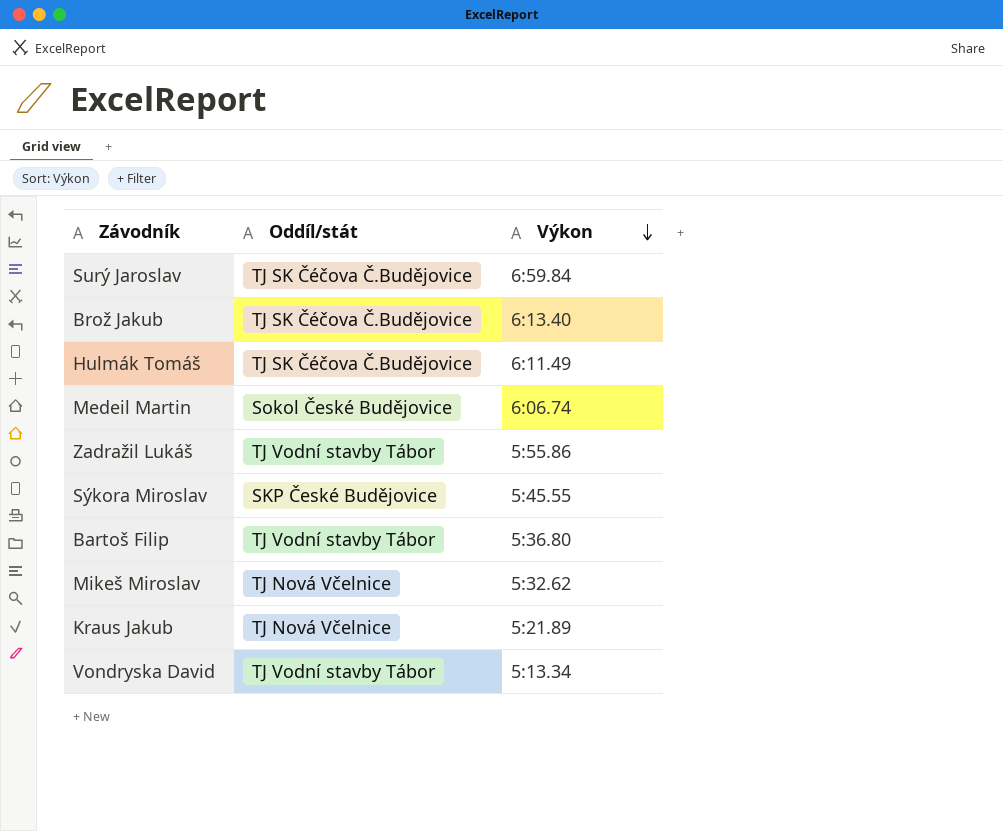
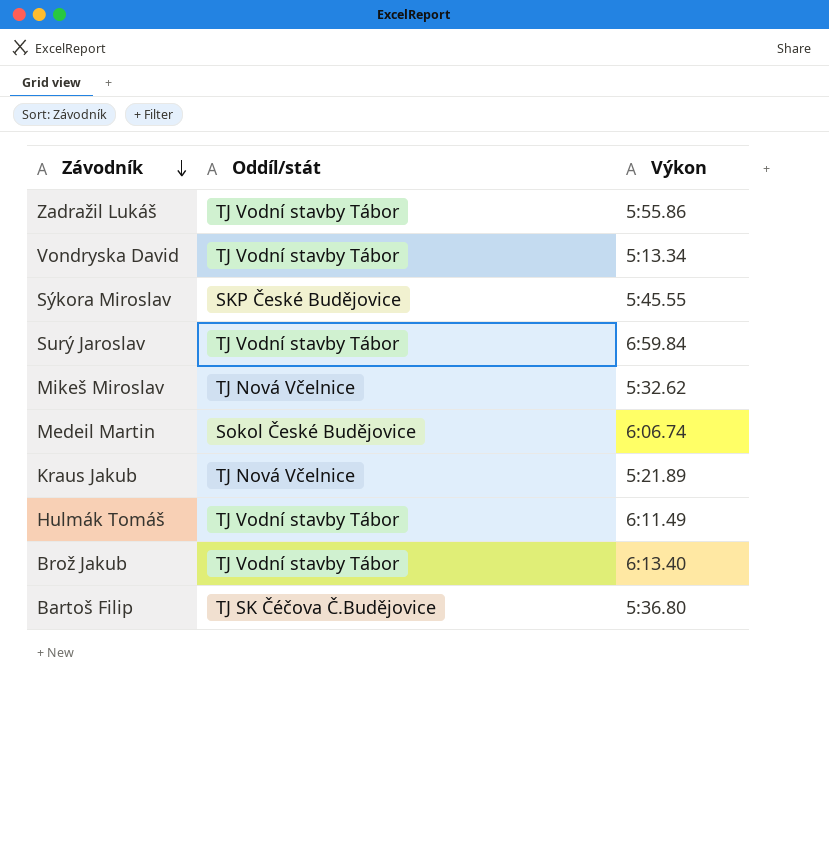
row order: Výkon descending -> Závodník descending
Surý Jaroslav | Oddíl/stát: TJ SK Čéčova Č.Budějovice -> TJ Vodní stavby Tábor
Hulmák Tomáš | Oddíl/stát: TJ SK Čéčova Č.Budějovice -> TJ Vodní stavby Tábor
Brož Jakub | Oddíl/stát: TJ SK Čéčova Č.Budějovice -> TJ Vodní stavby Tábor
Bartoš Filip | Oddíl/stát: TJ Vodní stavby Tábor -> TJ SK Čéčova Č.Budějovice

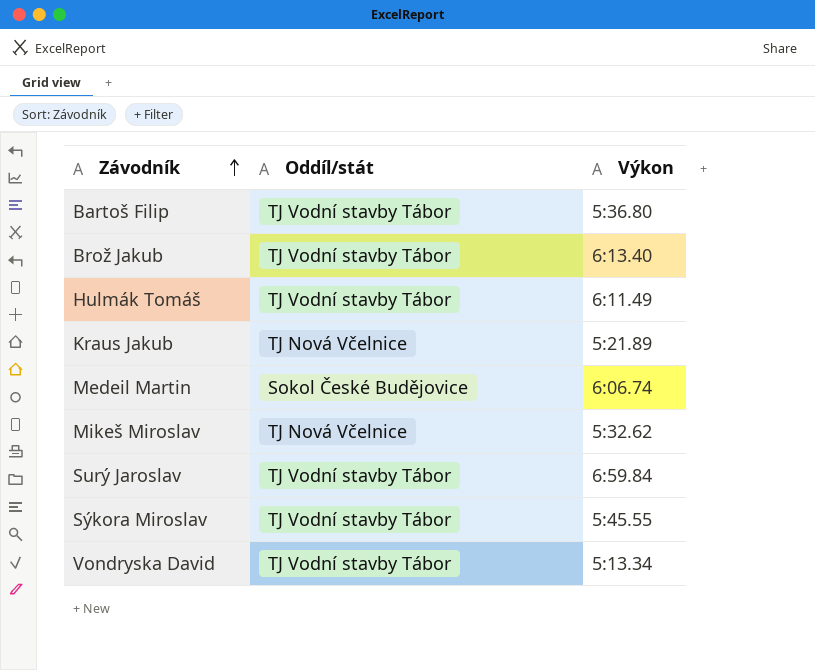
row order: Závodník descending -> Závodník ascending
row Zadražil Lukáš: TJ Vodní stavby Tábor | 5:55.86 -> none
Bartoš Filip | Oddíl/stát: TJ SK Čéčova Č.Budějovice -> TJ Vodní stavby Tábor
Sýkora Miroslav | Oddíl/stát: SKP České Budějovice -> TJ Vodní stavby Tábor

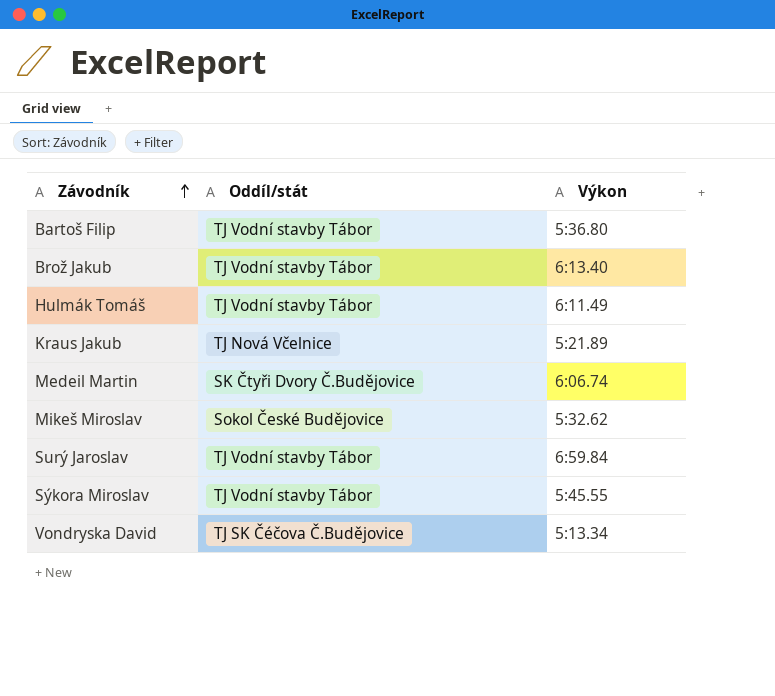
Medeil Martin | Oddíl/stát: Sokol České Budějovice -> SK Čtyři Dvory Č.Budějovice
Mikeš Miroslav | Oddíl/stát: TJ Nová Včelnice -> Sokol České Budějovice
Vondryska David | Oddíl/stát: TJ Vodní stavby Tábor -> TJ SK Čéčova Č.Budějovice

